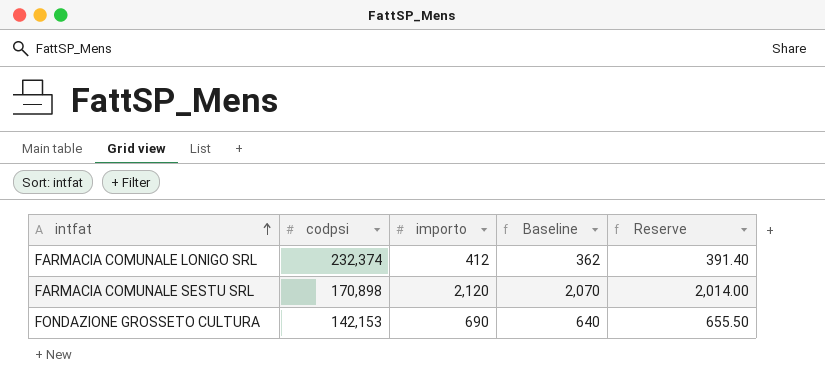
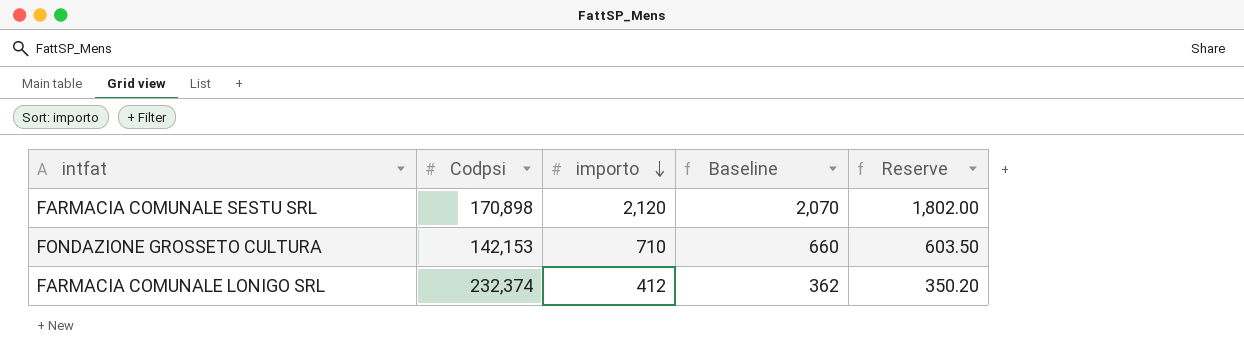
row order: intfat ascending -> importo descending
column name: codpsi -> Codpsi
column Reserve | formula: [importo] * 0.95 -> [importo] * 0.85
FONDAZIONE GROSSETO CULTURA | importo: 690 -> 710
FONDAZIONE GROSSETO CULTURA | Baseline: 640 -> 660

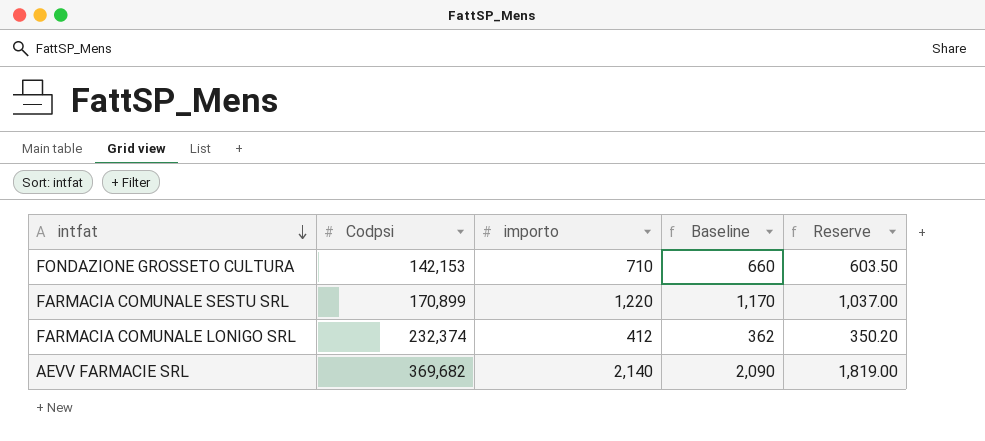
row order: importo descending -> intfat descending
FARMACIA COMUNALE SESTU SRL | Codpsi: 170,898 -> 170,899
FARMACIA COMUNALE SESTU SRL | importo: 2,120 -> 1,220
FARMACIA COMUNALE SESTU SRL | Baseline: 2,070 -> 1,170
FARMACIA COMUNALE SESTU SRL | Reserve: 1,802.00 -> 1,037.00
row AEVV FARMACIE SRL: none -> 369,682 | 2,140 | 2,090 | 1,819.00

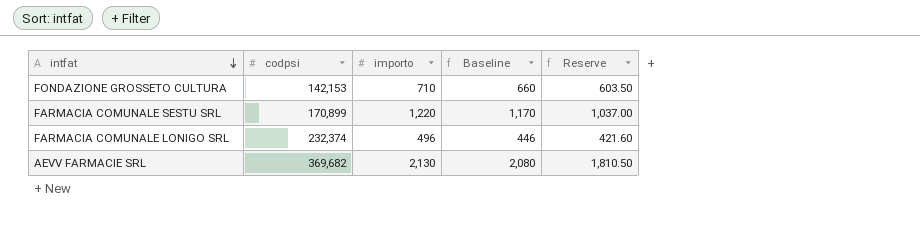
column name: Codpsi -> codpsi
FARMACIA COMUNALE LONIGO SRL | importo: 412 -> 496
FARMACIA COMUNALE LONIGO SRL | Baseline: 362 -> 446
FARMACIA COMUNALE LONIGO SRL | Reserve: 350.20 -> 421.60
AEVV FARMACIE SRL | importo: 2,140 -> 2,130
AEVV FARMACIE SRL | Baseline: 2,090 -> 2,080
AEVV FARMACIE SRL | Reserve: 1,819.00 -> 1,810.50

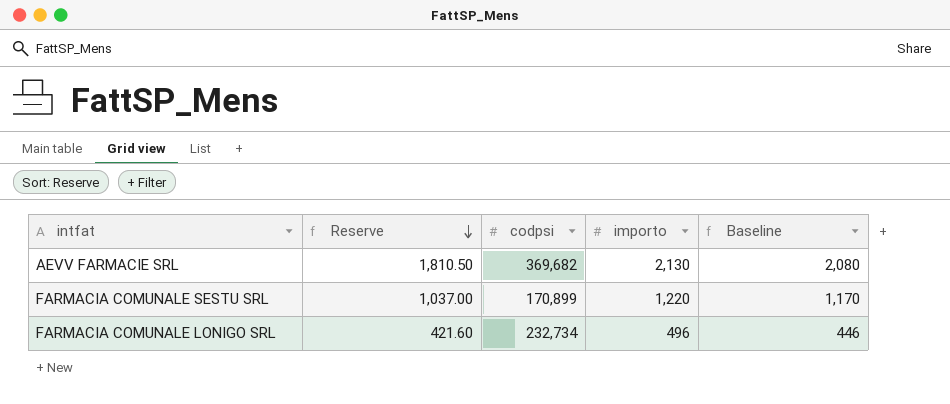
row order: intfat descending -> Reserve descending
column Reserve | position: 5 -> 2
row FONDAZIONE GROSSETO CULTURA: 142,153 | 710 | 660 | 603.50 -> none
FARMACIA COMUNALE LONIGO SRL | codpsi: 232,374 -> 232,734

